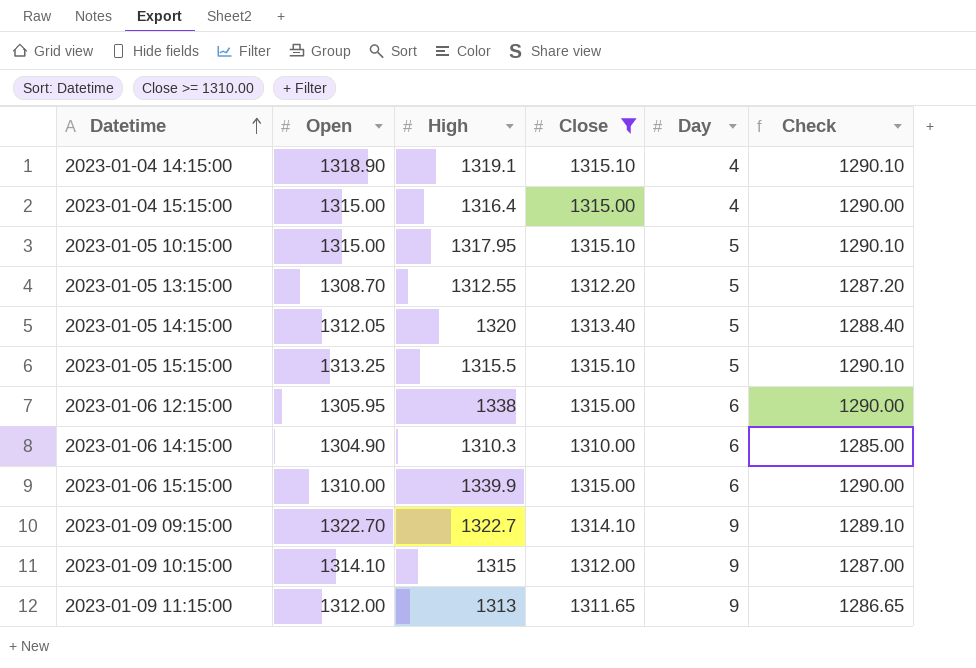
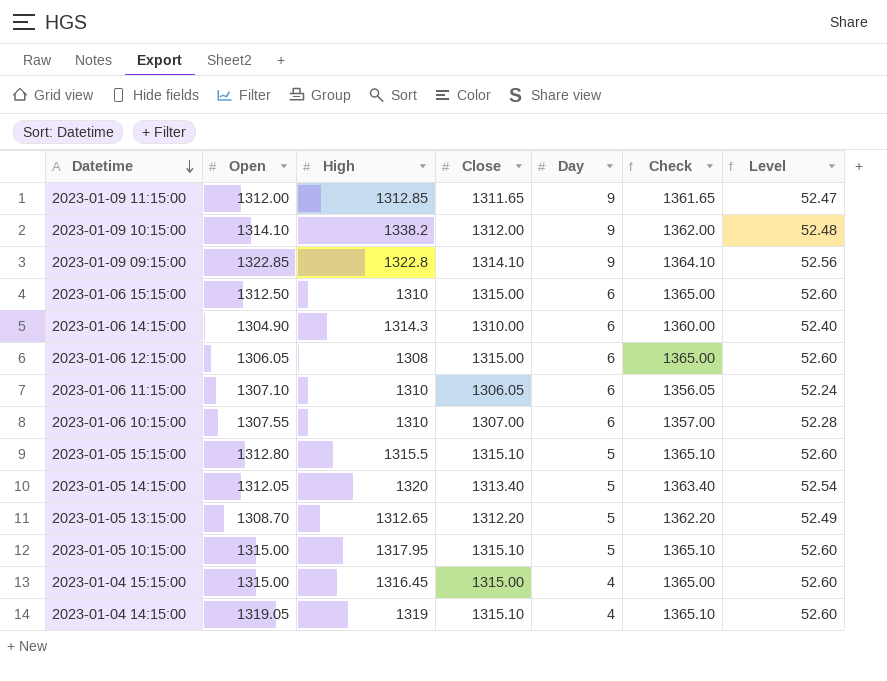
filter: Close >= 1310.00 -> none
row order: Datetime ascending -> Datetime descending
column Check | formula: [Close] - 25 -> [Close] + 50
column Level | formula: none -> [Close] * 0.04
2023-01-09 11:15:00 | High: 1313 -> 1312.85
2023-01-09 10:15:00 | High: 1315 -> 1338.2
2023-01-09 09:15:00 | Open: 1322.70 -> 1322.85
2023-01-09 09:15:00 | High: 1322.7 -> 1322.8
2023-01-06 15:15:00 | Open: 1310.00 -> 1312.50
2023-01-06 15:15:00 | High: 1339.9 -> 1310
2023-01-06 14:15:00 | High: 1310.3 -> 1314.3
2023-01-06 12:15:00 | Open: 1305.95 -> 1306.05
2023-01-06 12:15:00 | High: 1338 -> 1308
2023-01-05 15:15:00 | Open: 1313.25 -> 1312.80
2023-01-05 13:15:00 | High: 1312.55 -> 1312.65
2023-01-04 15:15:00 | High: 1316.4 -> 1316.45
2023-01-04 14:15:00 | Open: 1318.90 -> 1319.05
2023-01-04 14:15:00 | High: 1319.1 -> 1319

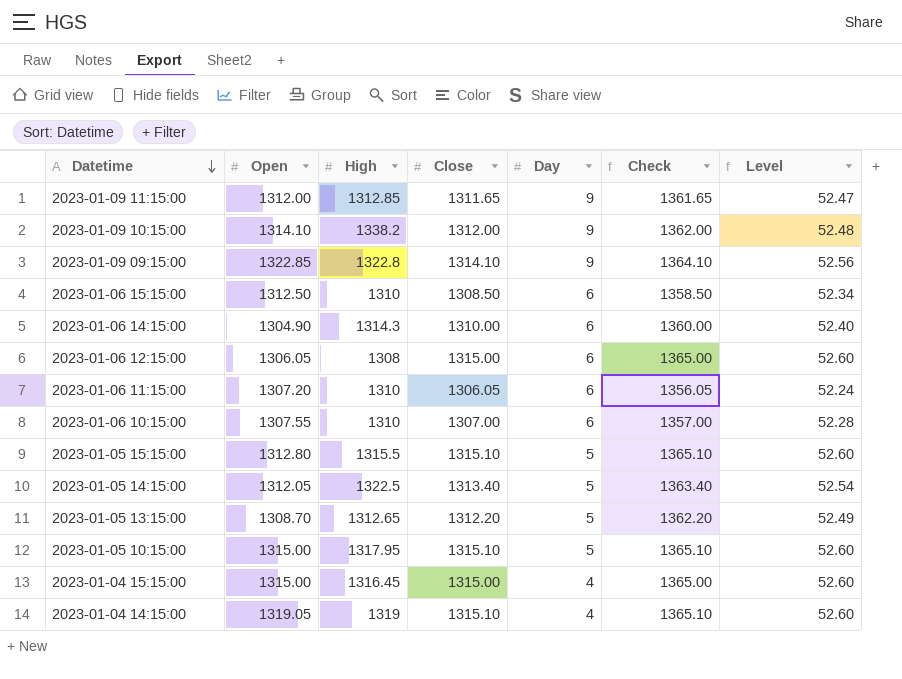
2023-01-06 15:15:00 | Close: 1315.00 -> 1308.50
2023-01-06 15:15:00 | Check: 1365.00 -> 1358.50
2023-01-06 15:15:00 | Level: 52.60 -> 52.34
2023-01-06 11:15:00 | Open: 1307.10 -> 1307.20
2023-01-05 14:15:00 | High: 1320 -> 1322.5

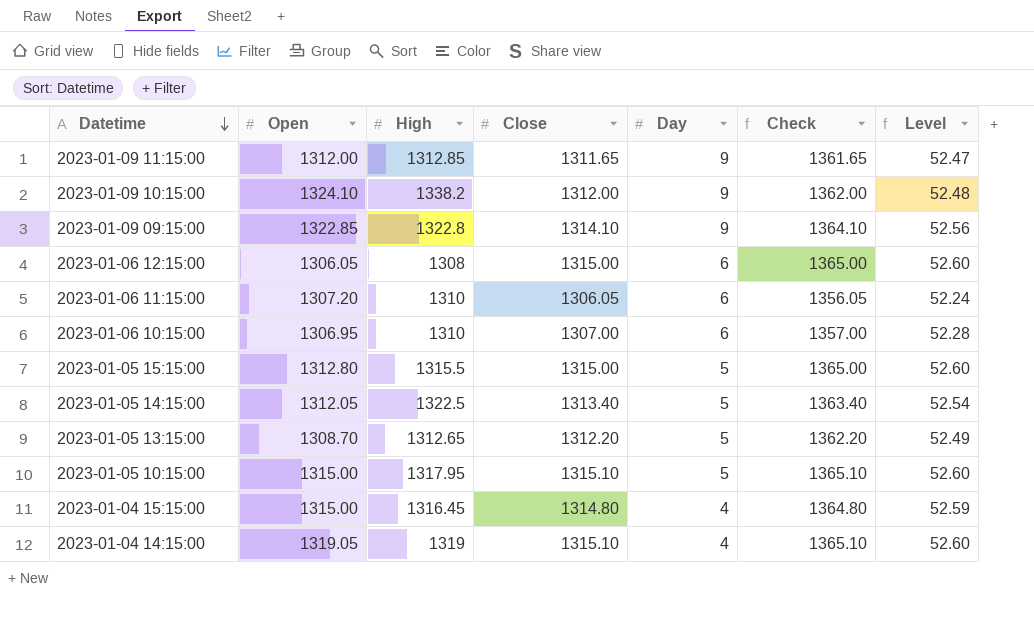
row 2023-01-06 15:15:00: 1312.50 | 1310 | 1308.50 | 6 | 1358.50 | 52.34 -> none
row 2023-01-06 14:15:00: 1304.90 | 1314.3 | 1310.00 | 6 | 1360.00 | 52.40 -> none
2023-01-09 10:15:00 | Open: 1314.10 -> 1324.10
2023-01-06 10:15:00 | Open: 1307.55 -> 1306.95
2023-01-05 15:15:00 | Close: 1315.10 -> 1315.00
2023-01-05 15:15:00 | Check: 1365.10 -> 1365.00
2023-01-04 15:15:00 | Close: 1315.00 -> 1314.80
2023-01-04 15:15:00 | Check: 1365.00 -> 1364.80
2023-01-04 15:15:00 | Level: 52.60 -> 52.59

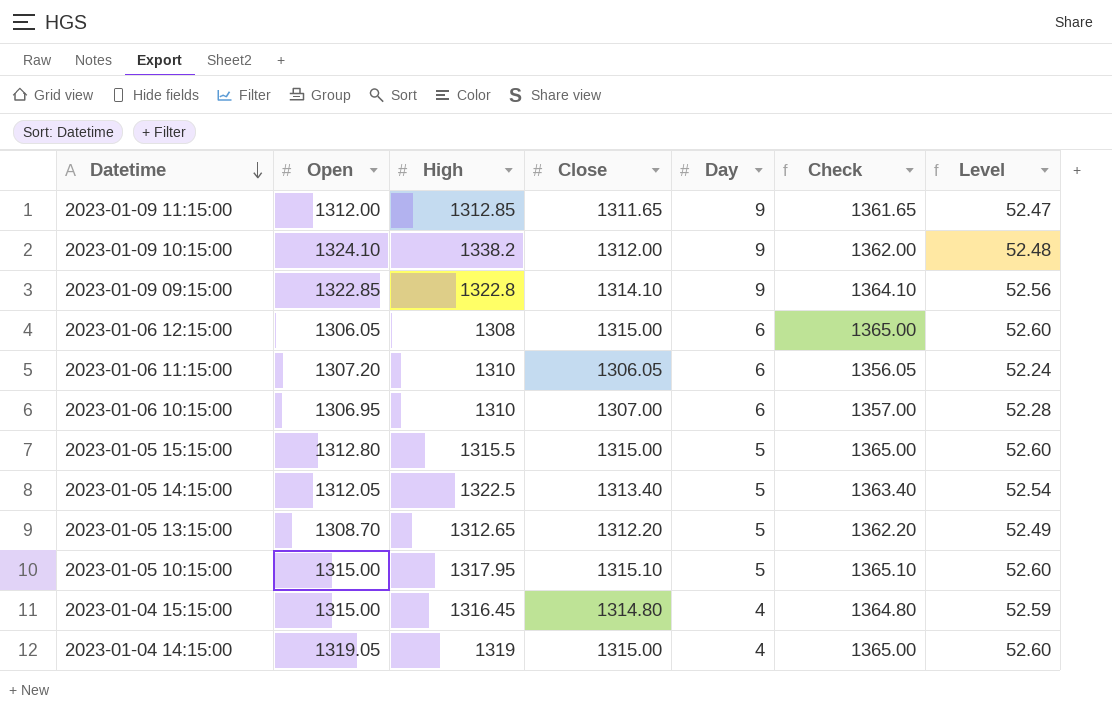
2023-01-04 14:15:00 | Close: 1315.10 -> 1315.00
2023-01-04 14:15:00 | Check: 1365.10 -> 1365.00

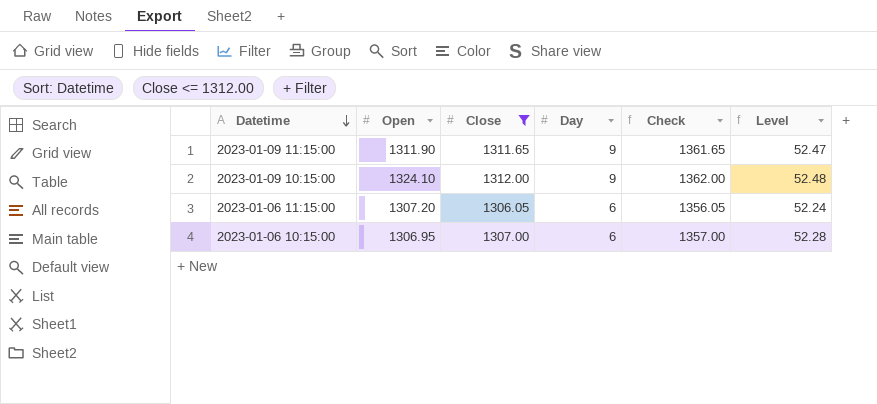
filter: none -> Close <= 1312.00
column High | position: 3 -> none
2023-01-09 11:15:00 | Open: 1312.00 -> 1311.90

